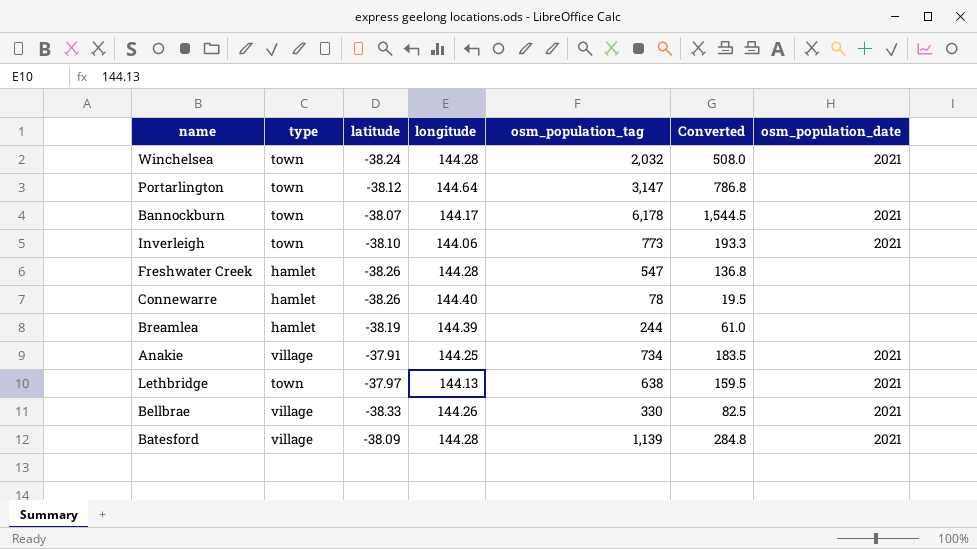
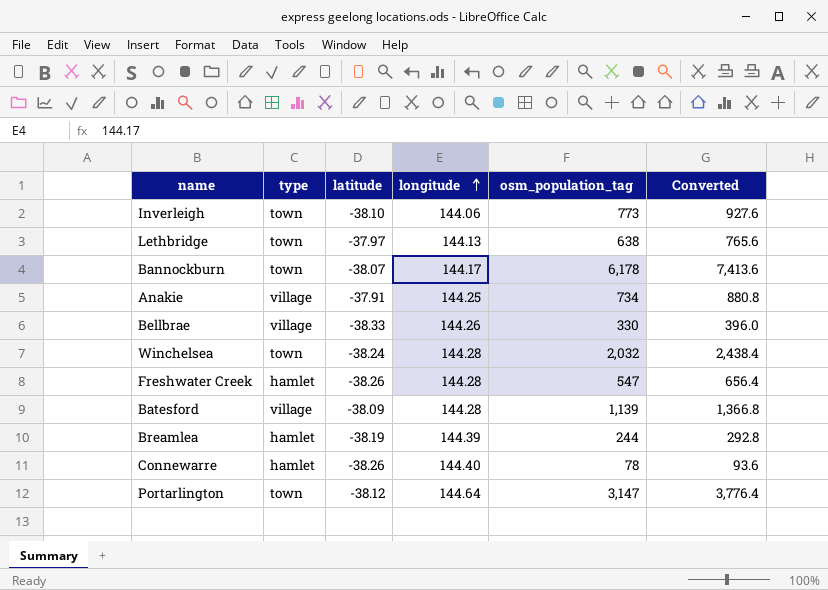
row order: none -> longitude ascending
column osm_population_date | position: 7 -> none
column Converted | formula: [osm_population_tag] * 0.25 -> [osm_population_tag] * 1.2

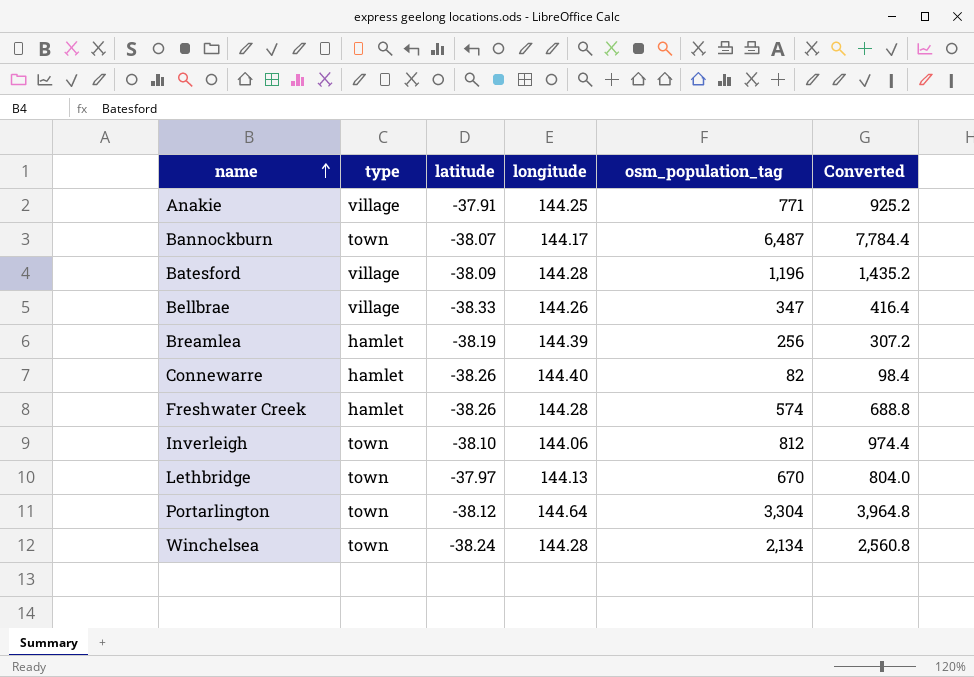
row order: longitude ascending -> name ascending
Anakie | osm_population_tag: 734 -> 771
Anakie | Converted: 880.8 -> 925.2
Bannockburn | osm_population_tag: 6,178 -> 6,487
Bannockburn | Converted: 7,413.6 -> 7,784.4
Batesford | osm_population_tag: 1,139 -> 1,196
Batesford | Converted: 1,366.8 -> 1,435.2
Bellbrae | osm_population_tag: 330 -> 347
Bellbrae | Converted: 396.0 -> 416.4
Breamlea | osm_population_tag: 244 -> 256
Breamlea | Converted: 292.8 -> 307.2
Connewarre | osm_population_tag: 78 -> 82
Connewarre | Converted: 93.6 -> 98.4
Freshwater Creek | osm_population_tag: 547 -> 574
Freshwater Creek | Converted: 656.4 -> 688.8
Inverleigh | osm_population_tag: 773 -> 812
Inverleigh | Converted: 927.6 -> 974.4
Lethbridge | osm_population_tag: 638 -> 670
Lethbridge | Converted: 765.6 -> 804.0
Portarlington | osm_population_tag: 3,147 -> 3,304
Portarlington | Converted: 3,776.4 -> 3,964.8
Winchelsea | osm_population_tag: 2,032 -> 2,134
Winchelsea | Converted: 2,438.4 -> 2,560.8

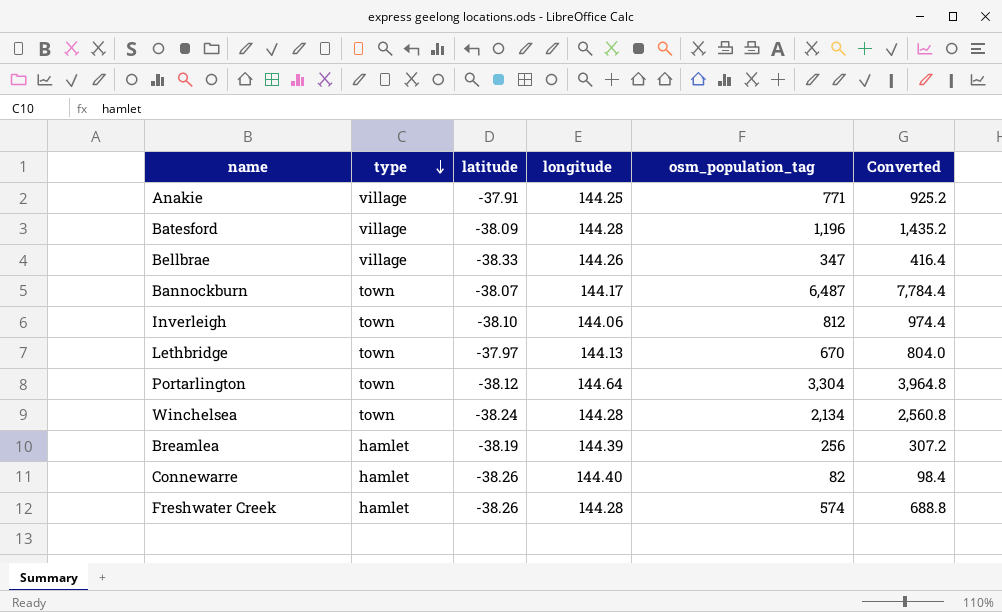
row order: name ascending -> type descending

